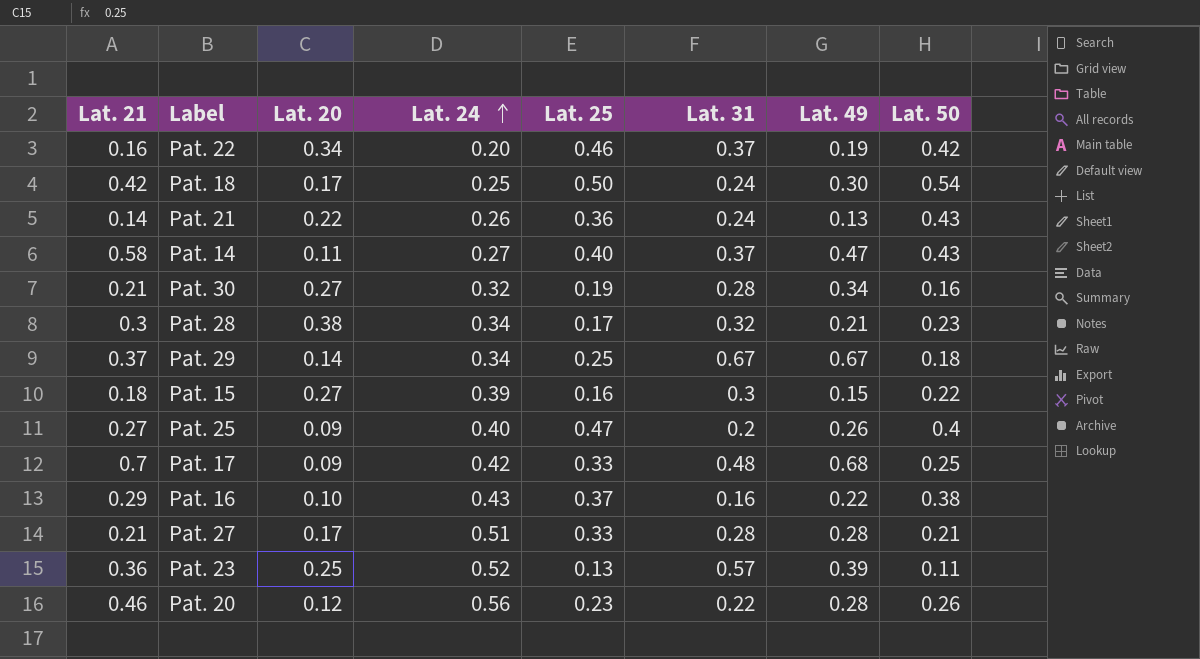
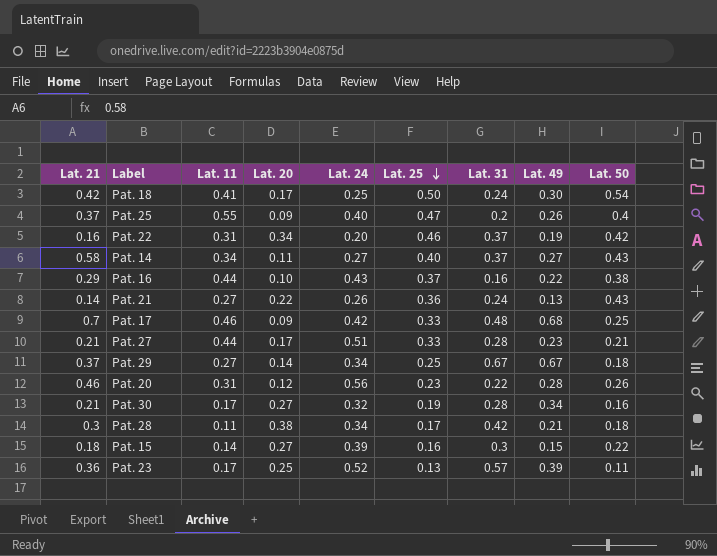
row order: Lat. 24 ascending -> Lat. 25 descending
column Lat. 11 | position: none -> 3
Pat. 25 | Lat. 21: 0.27 -> 0.37
Pat. 14 | Lat. 49: 0.47 -> 0.27
Pat. 27 | Lat. 49: 0.28 -> 0.23
Pat. 28 | Lat. 31: 0.32 -> 0.42
Pat. 28 | Lat. 50: 0.23 -> 0.18

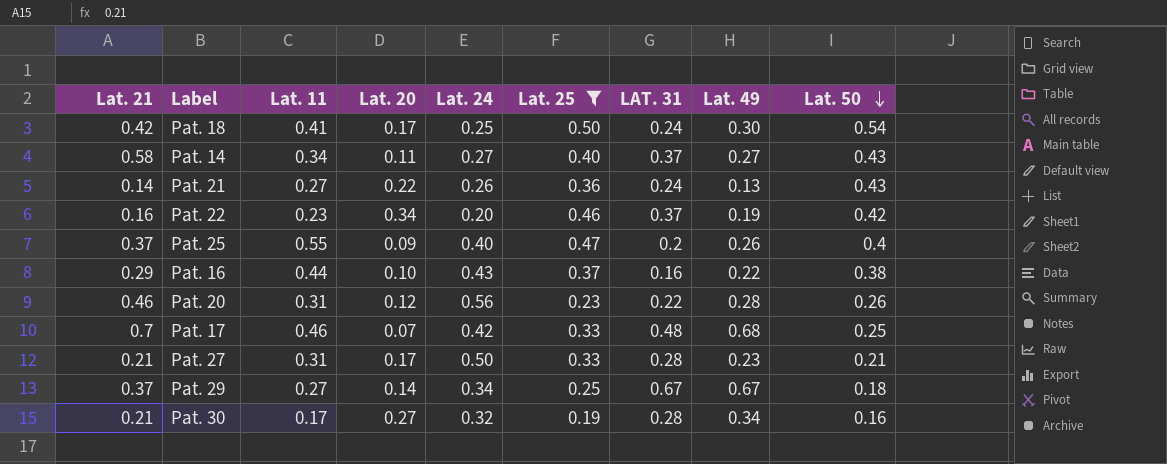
filter: none -> Lat. 25 >= 0.19
row order: Lat. 25 descending -> Lat. 50 descending
column name: Lat. 31 -> LAT. 31
Pat. 22 | Lat. 11: 0.31 -> 0.23
Pat. 17 | Lat. 20: 0.09 -> 0.07
Pat. 27 | Lat. 11: 0.44 -> 0.31
Pat. 27 | Lat. 24: 0.51 -> 0.50

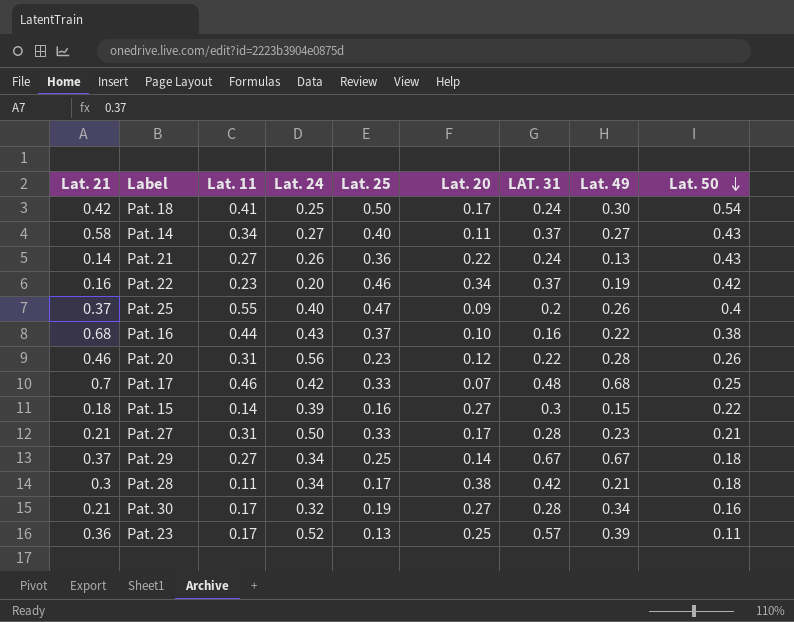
filter: Lat. 25 >= 0.19 -> none
column Lat. 20 | position: 4 -> 6
Pat. 16 | Lat. 21: 0.29 -> 0.68

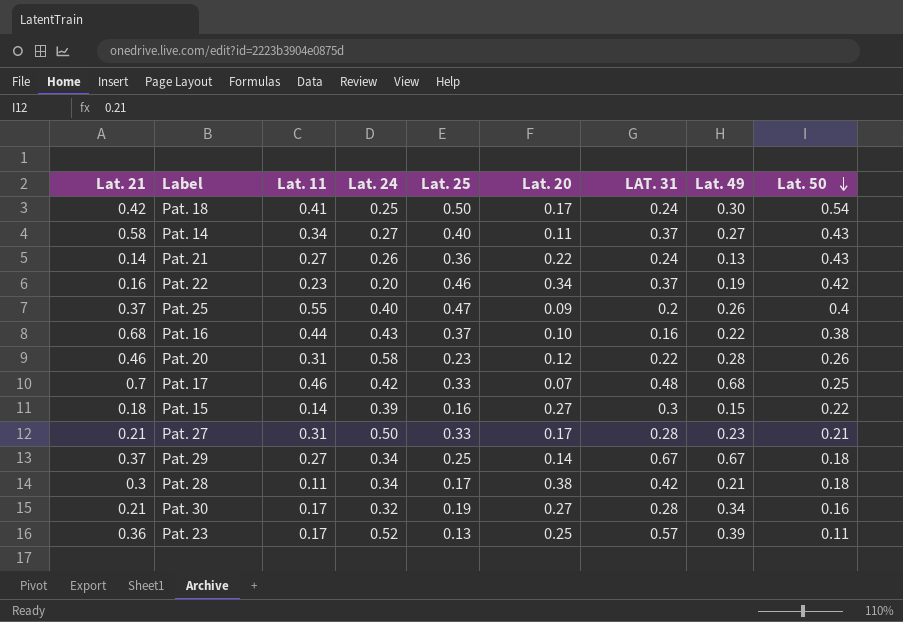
Pat. 20 | Lat. 24: 0.56 -> 0.58

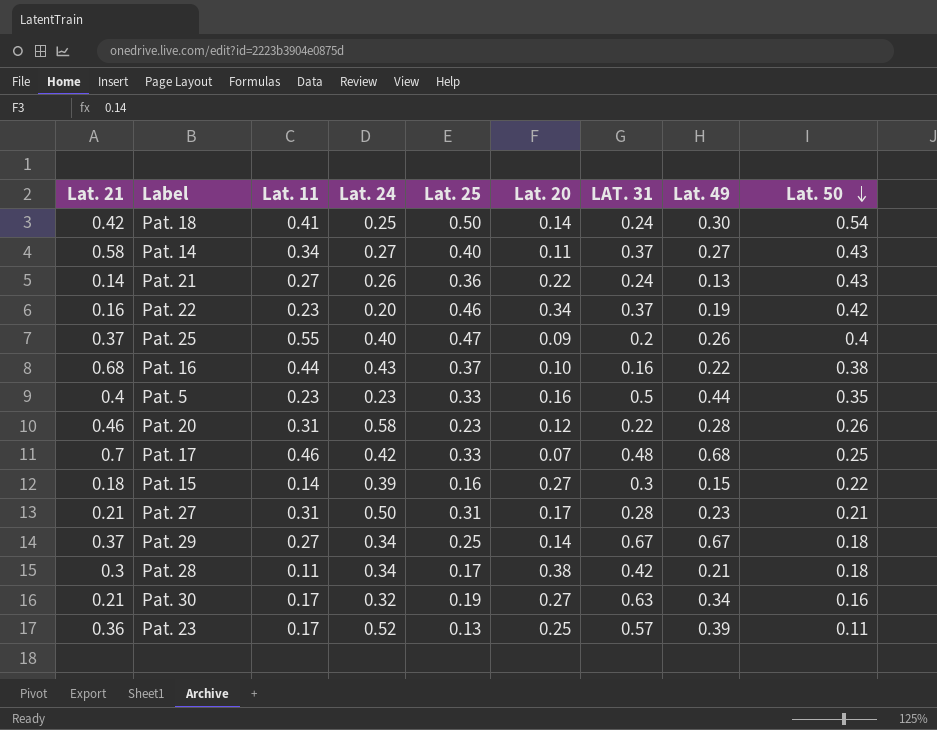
Pat. 18 | Lat. 20: 0.17 -> 0.14
row Pat. 5: none -> 0.4 | 0.23 | 0.23 | 0.33 | 0.16 | 0.5 | 0.44 | 0.35
Pat. 27 | Lat. 25: 0.33 -> 0.31
Pat. 30 | LAT. 31: 0.28 -> 0.63

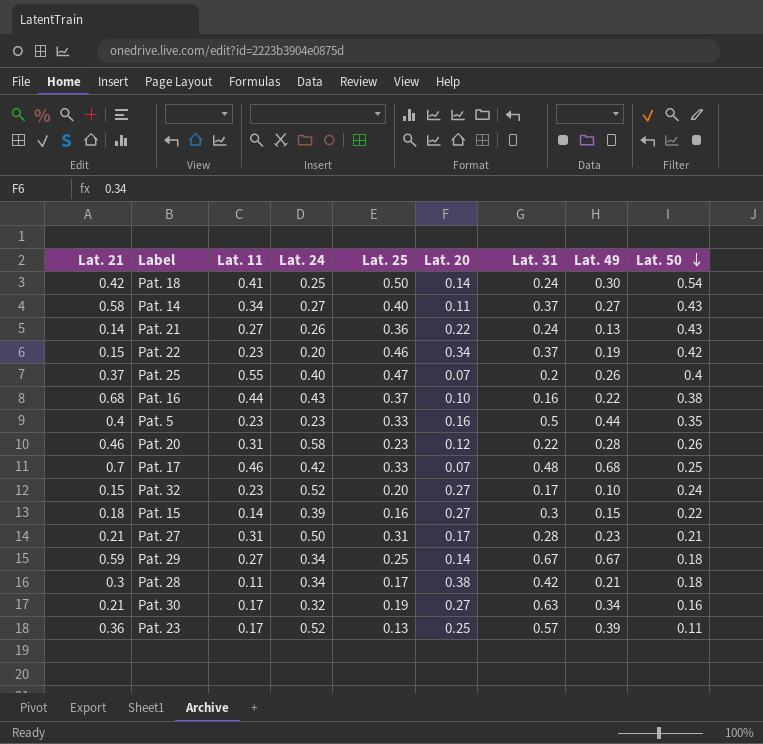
column name: LAT. 31 -> Lat. 31
Pat. 22 | Lat. 21: 0.16 -> 0.15
Pat. 25 | Lat. 20: 0.09 -> 0.07
row Pat. 32: none -> 0.15 | 0.23 | 0.52 | 0.20 | 0.27 | 0.17 | 0.10 | 0.24
Pat. 29 | Lat. 21: 0.37 -> 0.59

